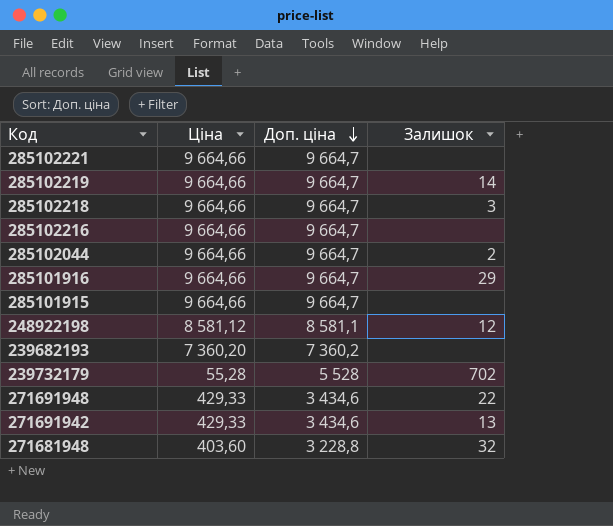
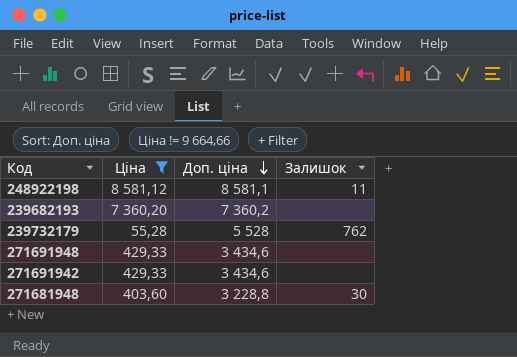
filter: none -> Ціна != 9 664,66
248922198 | Залишок: 12 -> 11
239732179 | Залишок: 702 -> 762
271691948 | Залишок: 22 -> none
271691942 | Залишок: 13 -> none
271681948 | Залишок: 32 -> 30

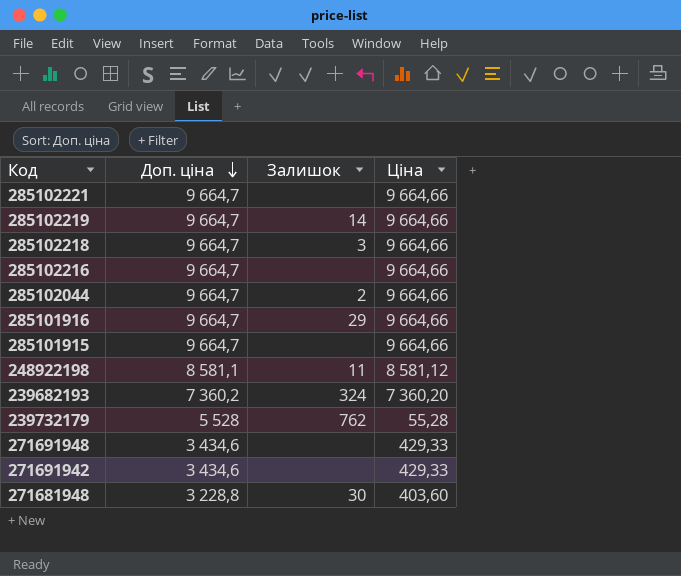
filter: Ціна != 9 664,66 -> none
column Ціна | position: 2 -> 4
239682193 | Залишок: none -> 324

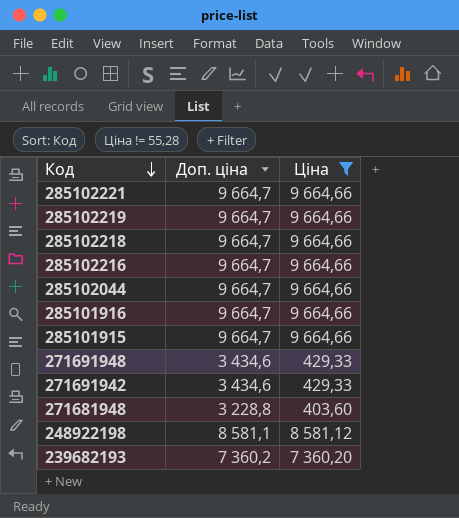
filter: none -> Ціна != 55,28
row order: Доп. ціна descending -> Код descending
column Залишок | position: 3 -> none

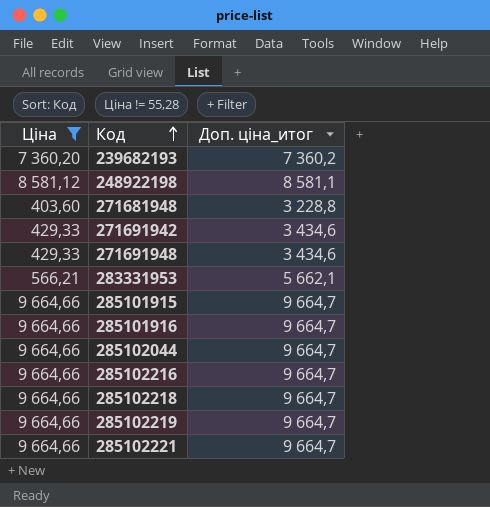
row order: Код descending -> Код ascending
column Ціна | position: 3 -> 1
column name: Доп. ціна -> Доп. ціна_итог
row 283331953: none -> 566,21 | 5 662,1

